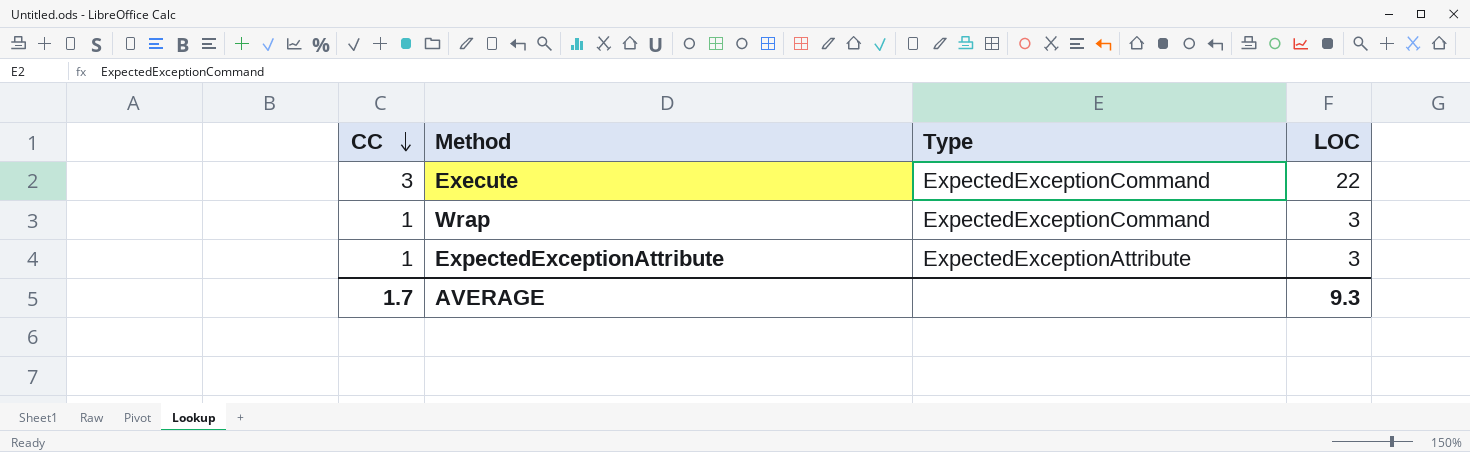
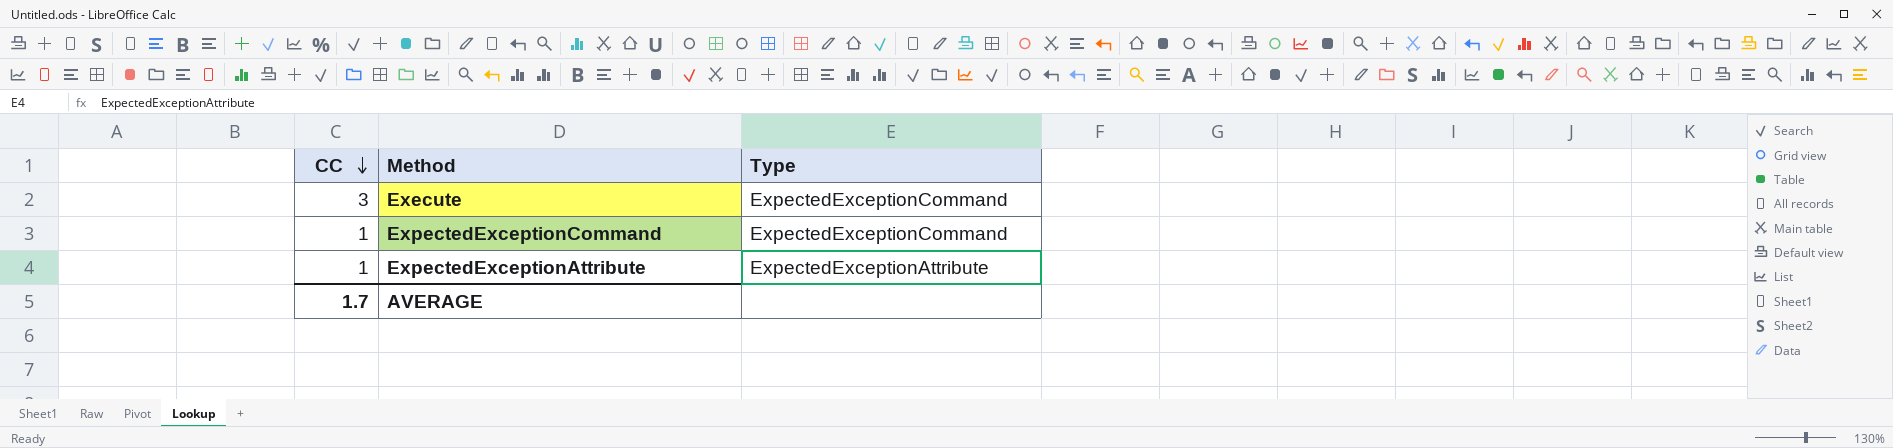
column LOC | position: 4 -> none
row Wrap: 1 | ExpectedExceptionCommand | 3 -> none
row ExpectedExceptionCommand: none -> 1 | ExpectedExceptionCommand

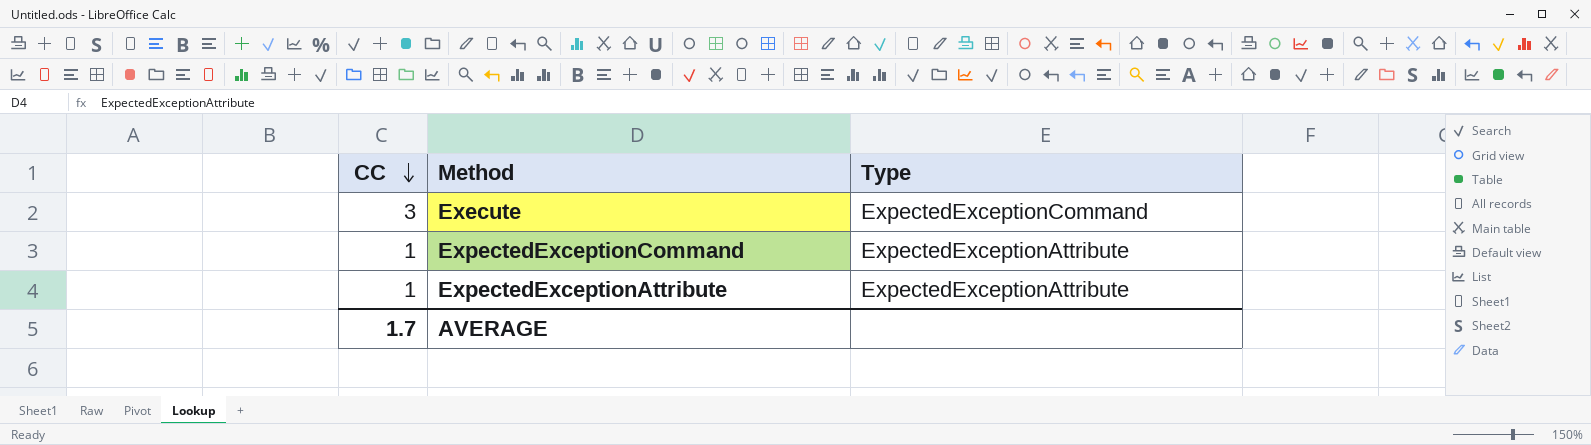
ExpectedExceptionCommand | Type: ExpectedExceptionCommand -> ExpectedExceptionAttribute

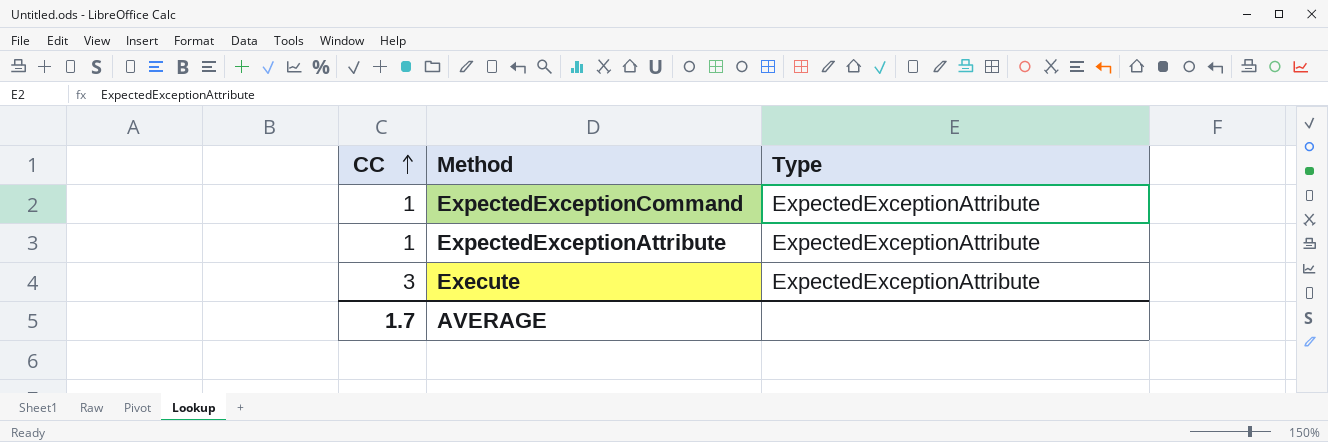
row order: CC descending -> CC ascending
Execute | Type: ExpectedExceptionCommand -> ExpectedExceptionAttribute

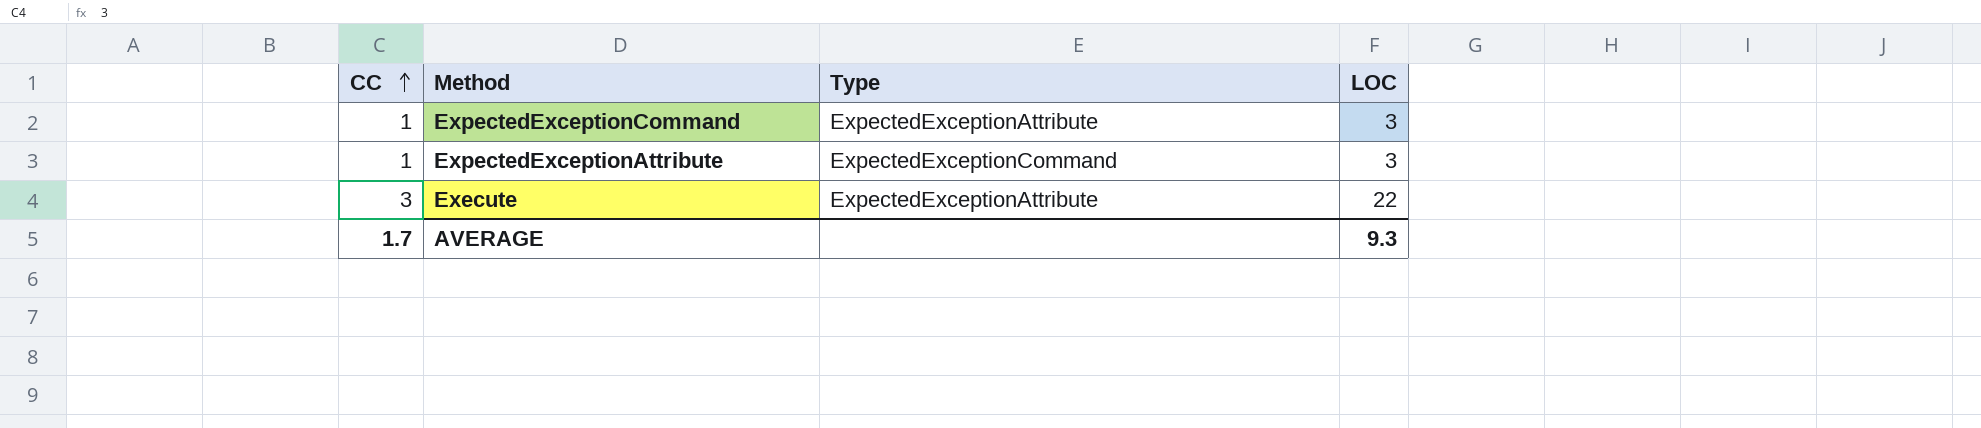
column LOC | position: none -> 4
ExpectedExceptionAttribute | Type: ExpectedExceptionAttribute -> ExpectedExceptionCommand

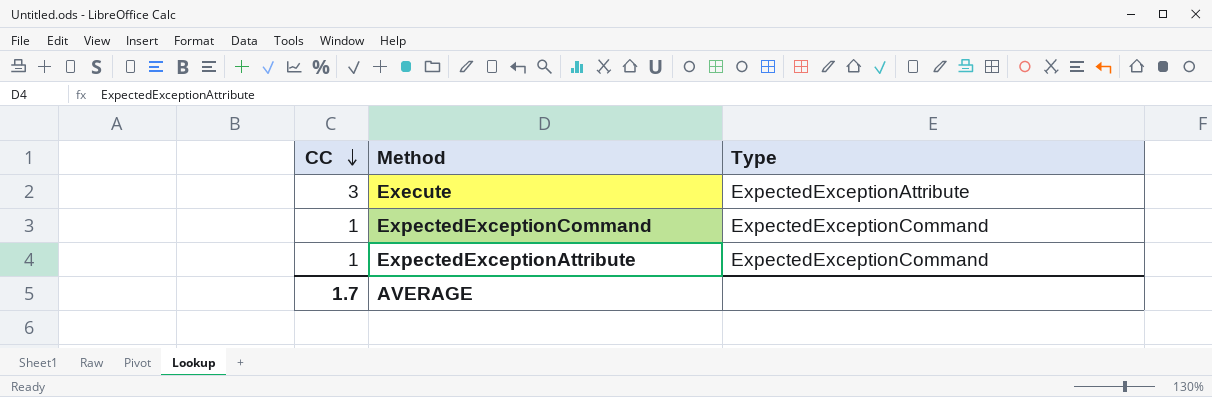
row order: CC ascending -> CC descending
column LOC | position: 4 -> none
ExpectedExceptionCommand | Type: ExpectedExceptionAttribute -> ExpectedExceptionCommand

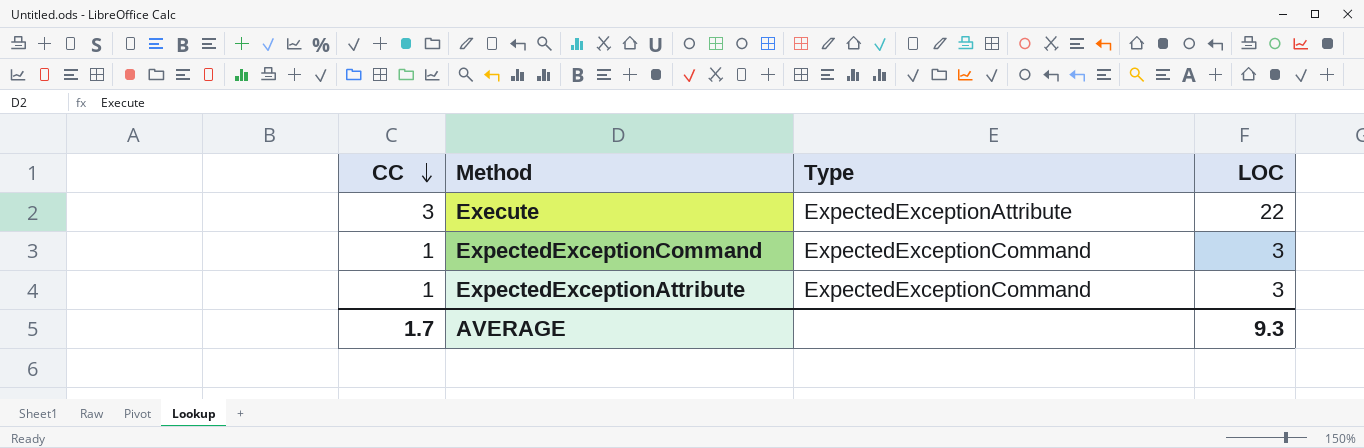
column LOC | position: none -> 4

